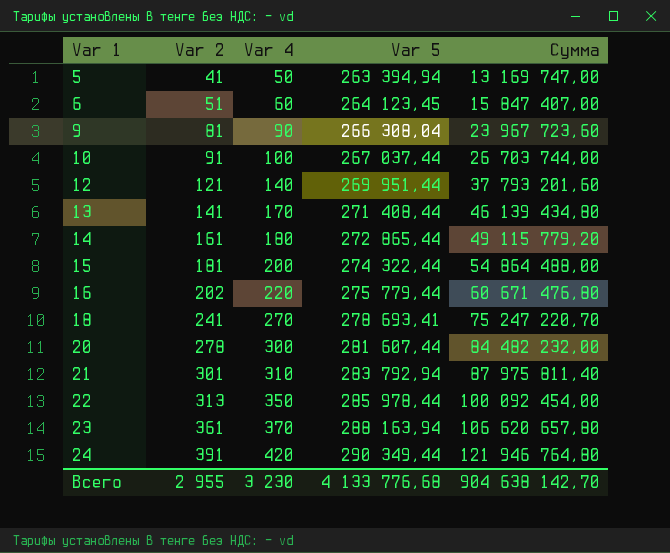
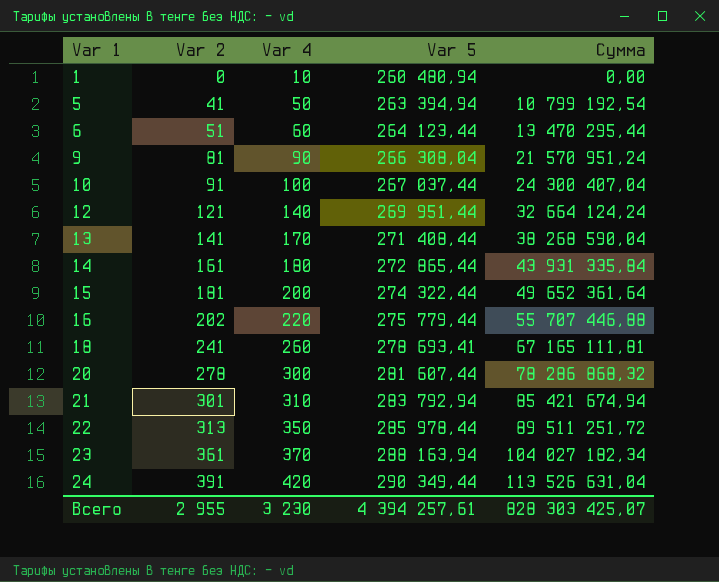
column Сумма | formula: [Var 4] * [Var 5] -> [Var 2] * [Var 5]
row 1: none -> 0 | 10 | 260 480,94 | 0,00
6 | Var 5: 264 123,45 -> 264 123,44
18 | Var 4: 270 -> 260
Всего | Var 5: 4 133 776,68 -> 4 394 257,61
Всего | Сумма: 904 638 142,70 -> 828 303 425,07

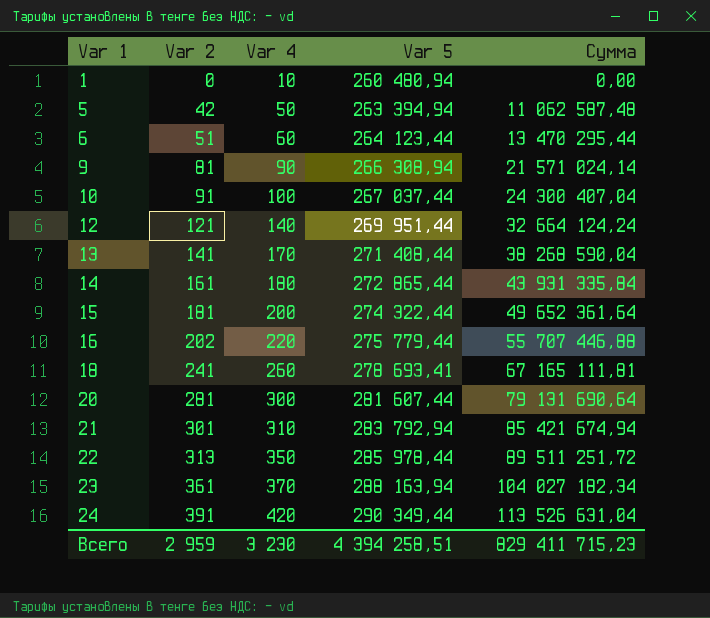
5 | Var 2: 41 -> 42
5 | Сумма: 10 799 192,54 -> 11 062 587,48
9 | Var 5: 266 308,04 -> 266 308,94
9 | Сумма: 21 570 951,24 -> 21 571 024,14
20 | Var 2: 278 -> 281
20 | Сумма: 78 286 868,32 -> 79 131 690,64
Всего | Var 2: 2 955 -> 2 959
Всего | Var 5: 4 394 257,61 -> 4 394 258,51
Всего | Сумма: 828 303 425,07 -> 829 411 715,23

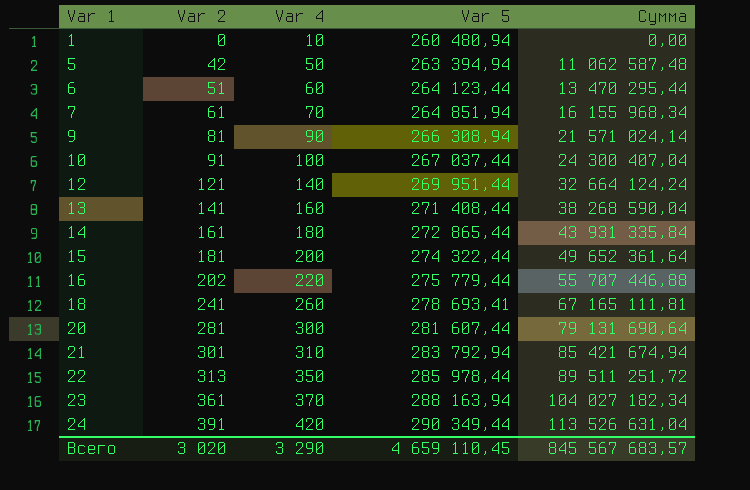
row 7: none -> 61 | 70 | 264 851,94 | 16 155 968,34
13 | Var 4: 170 -> 160
Всего | Var 2: 2 959 -> 3 020
Всего | Var 4: 3 230 -> 3 290
Всего | Var 5: 4 394 258,51 -> 4 659 110,45
Всего | Сумма: 829 411 715,23 -> 845 567 683,57

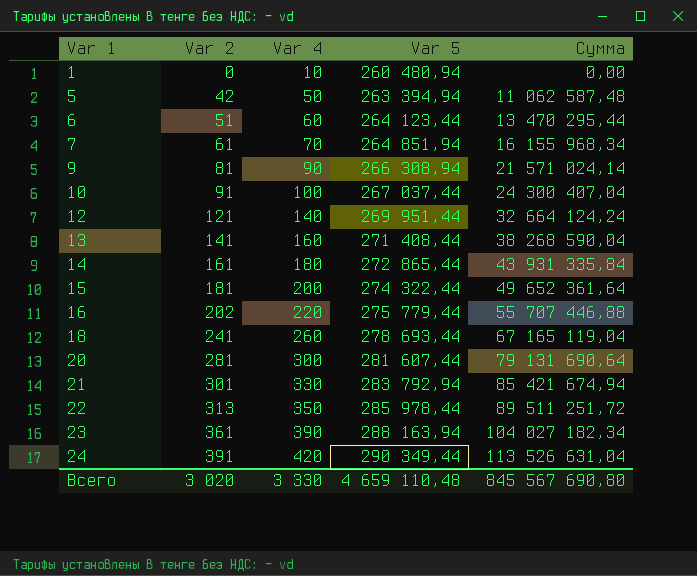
18 | Var 5: 278 693,41 -> 278 693,44
18 | Сумма: 67 165 111,81 -> 67 165 119,04
21 | Var 4: 310 -> 330
23 | Var 4: 370 -> 390
Всего | Var 4: 3 290 -> 3 330
Всего | Var 5: 4 659 110,45 -> 4 659 110,48
Всего | Сумма: 845 567 683,57 -> 845 567 690,80

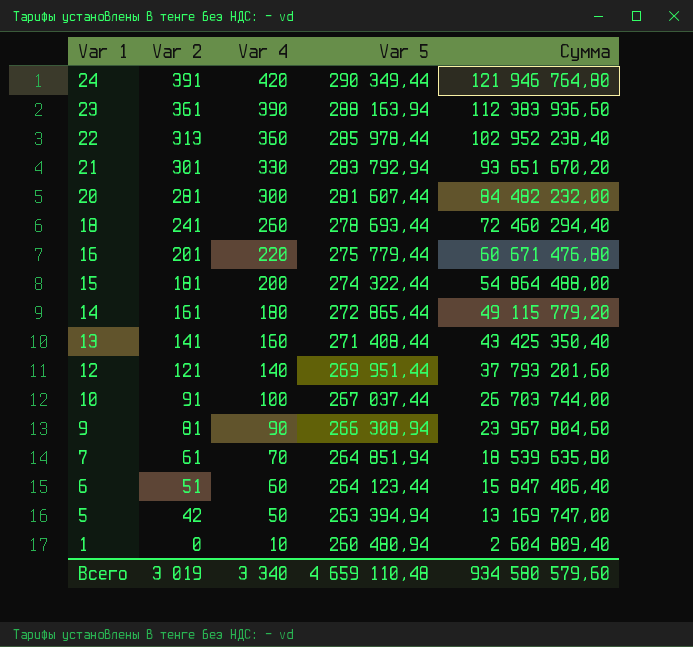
row order: Var 1 ascending -> Var 1 descending
column Сумма | formula: [Var 2] * [Var 5] -> [Var 4] * [Var 5]
22 | Var 4: 350 -> 360
16 | Var 2: 202 -> 201
Всего | Var 2: 3 020 -> 3 019
Всего | Var 4: 3 330 -> 3 340
Всего | Сумма: 845 567 690,80 -> 934 580 579,60

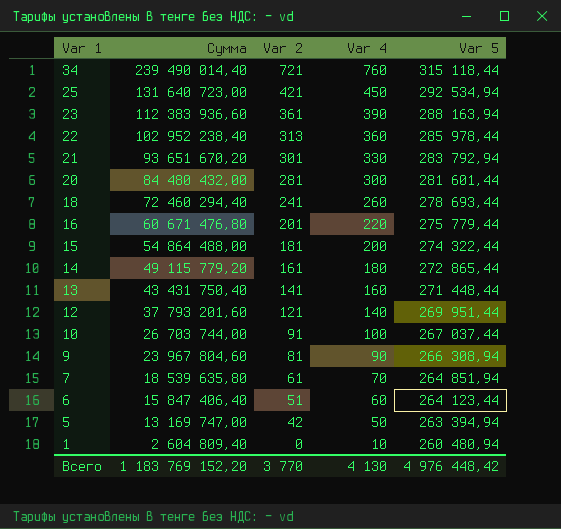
column Сумма | position: 5 -> 2
row 24: 391 | 420 | 290 349,44 | 121 946 764,80 -> none
row 34: none -> 239 490 014,40 | 721 | 760 | 315 118,44
row 25: none -> 131 640 723,00 | 421 | 450 | 292 534,94
20 | Сумма: 84 482 232,00 -> 84 480 432,00
20 | Var 5: 281 607,44 -> 281 601,44
13 | Сумма: 43 425 350,40 -> 43 431 750,40
13 | Var 5: 271 408,44 -> 271 448,44
Всего | Сумма: 934 580 579,60 -> 1 183 769 152,20
Всего | Var 2: 3 019 -> 3 770
Всего | Var 4: 3 340 -> 4 130
Всего | Var 5: 4 659 110,48 -> 4 976 448,42

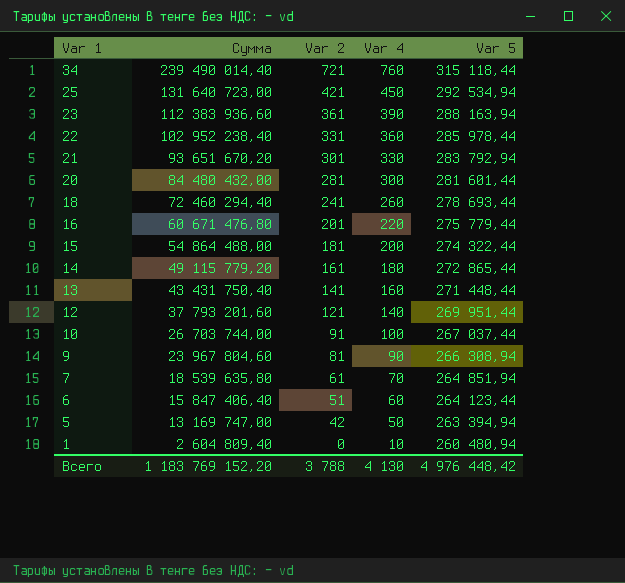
22 | Var 2: 313 -> 331
Всего | Var 2: 3 770 -> 3 788

